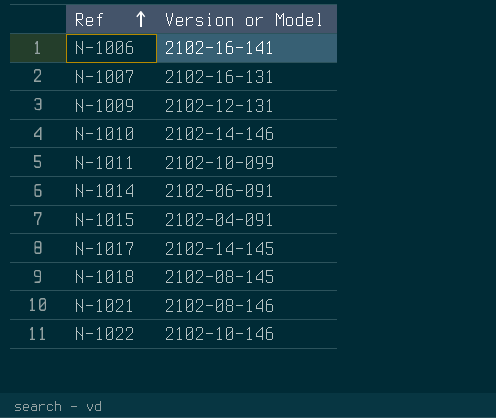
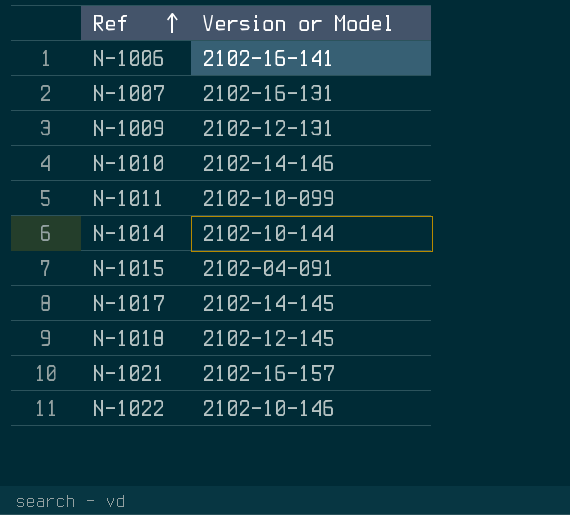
N-1014 | Version or Model: 2102-06-091 -> 2102-10-144
N-1018 | Version or Model: 2102-08-145 -> 2102-12-145
N-1021 | Version or Model: 2102-08-146 -> 2102-16-157

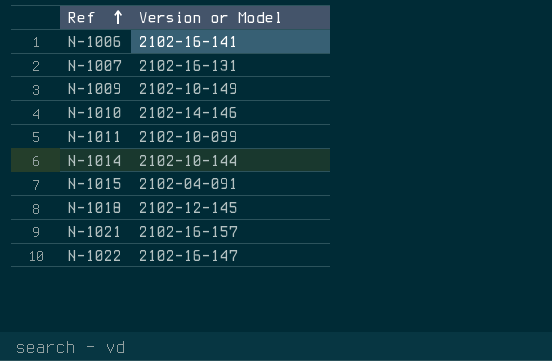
row N-1017: 2102-14-145 -> none
N-1009 | Version or Model: 2102-12-131 -> 2102-10-149
N-1022 | Version or Model: 2102-10-146 -> 2102-16-147

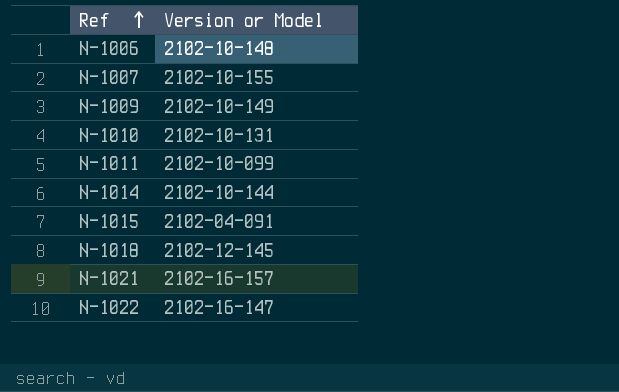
N-1006 | Version or Model: 2102-16-141 -> 2102-10-148
N-1007 | Version or Model: 2102-16-131 -> 2102-10-155
N-1010 | Version or Model: 2102-14-146 -> 2102-10-131

